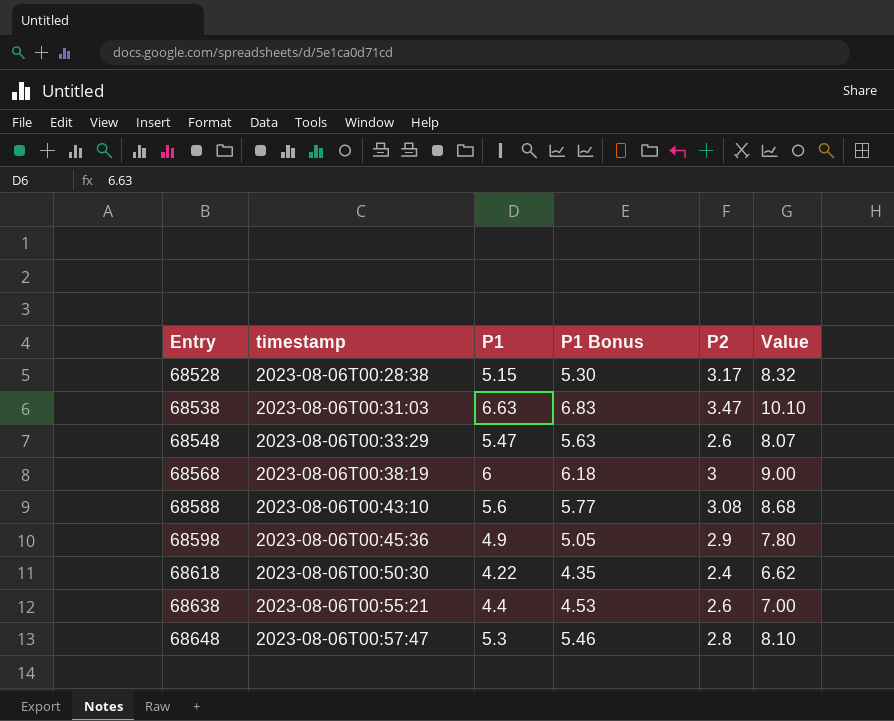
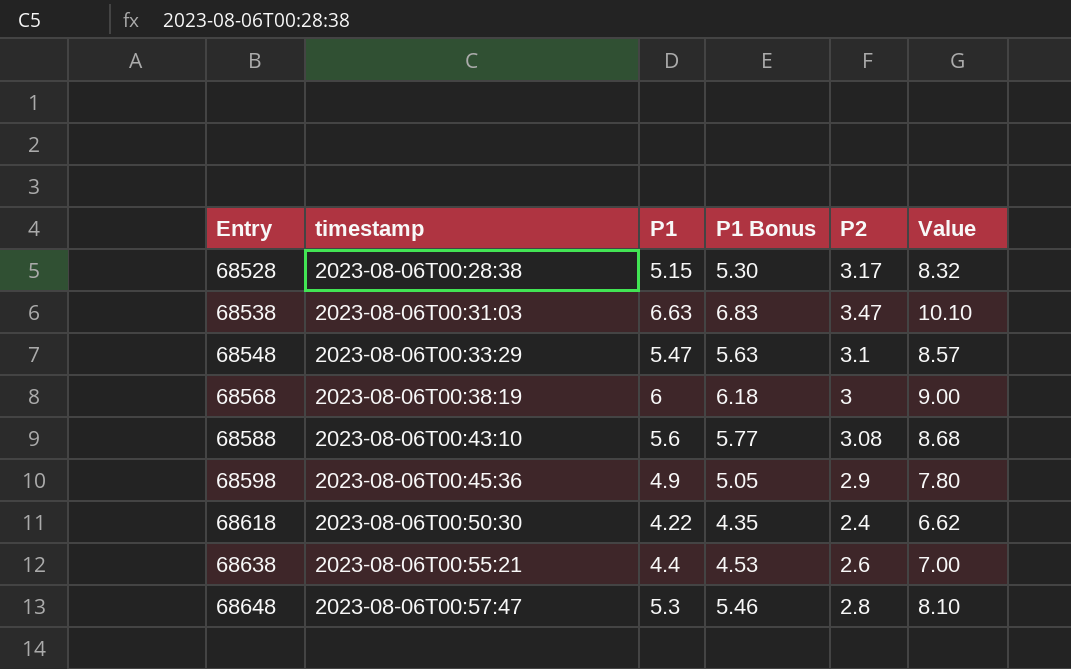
68548 | P2: 2.6 -> 3.1
68548 | Value: 8.07 -> 8.57

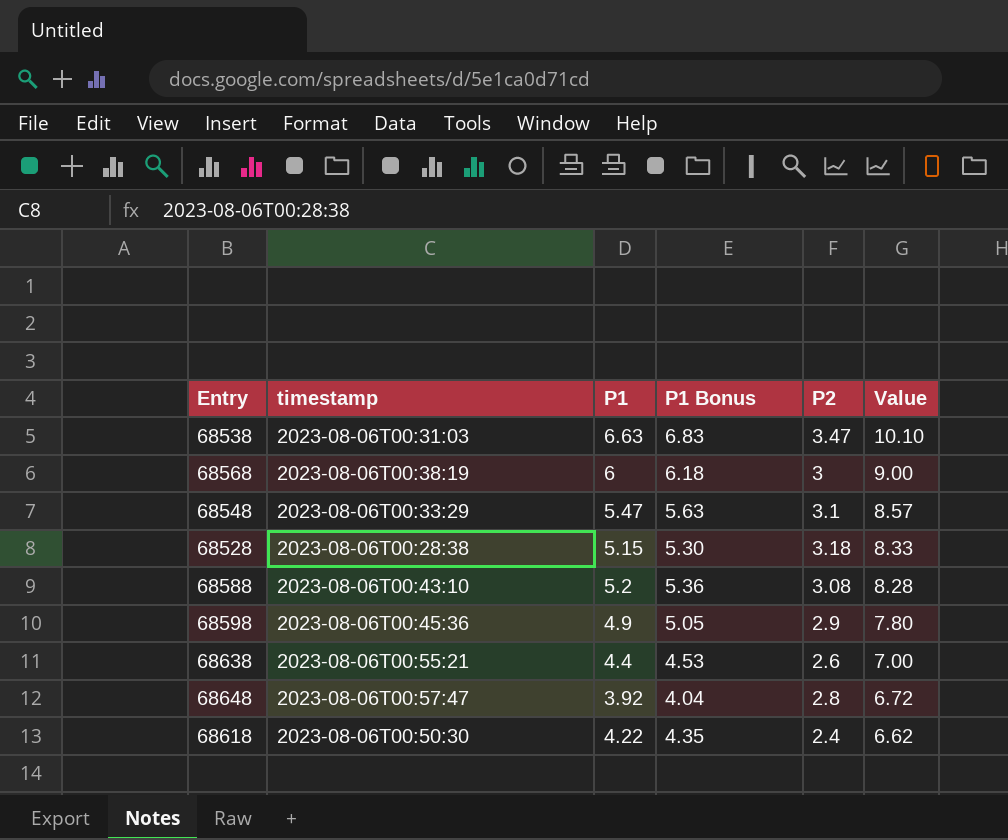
row order: Entry ascending -> Value descending
68528 | P2: 3.17 -> 3.18
68528 | Value: 8.32 -> 8.33
68588 | P1: 5.6 -> 5.2
68588 | P1 Bonus: 5.77 -> 5.36
68588 | Value: 8.68 -> 8.28
68648 | P1: 5.3 -> 3.92
68648 | P1 Bonus: 5.46 -> 4.04
68648 | Value: 8.10 -> 6.72

